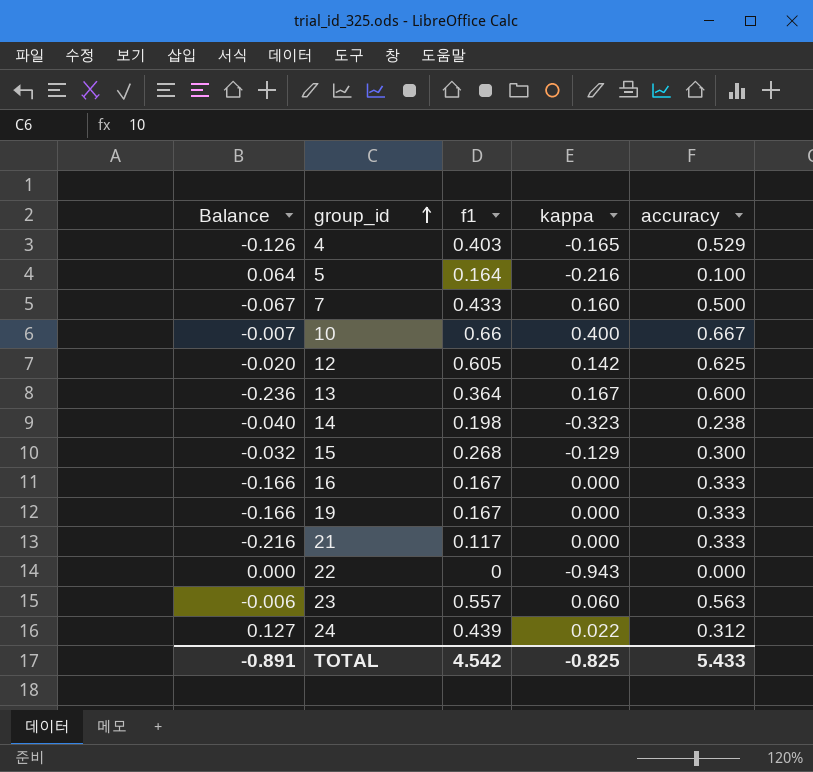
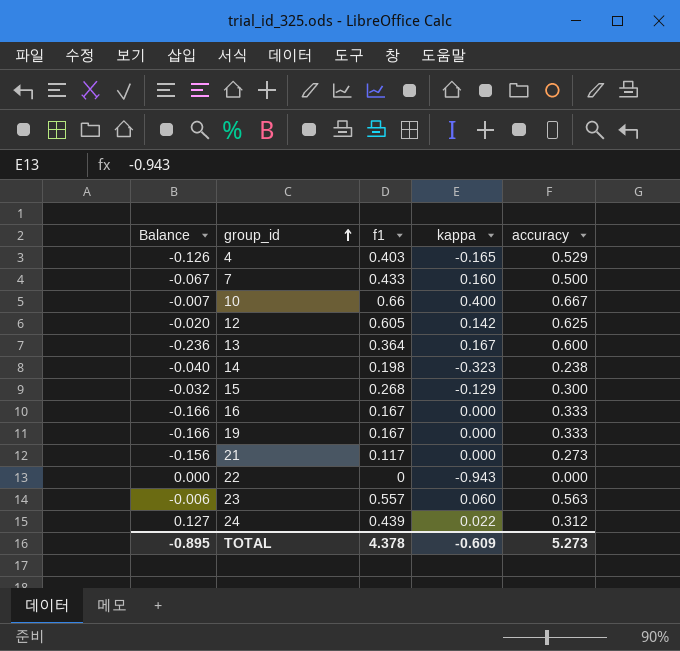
row 5: 0.064 | 0.164 | -0.216 | 0.100 -> none
21 | Balance: -0.216 -> -0.156
21 | accuracy: 0.333 -> 0.273
TOTAL | Balance: -0.891 -> -0.895
TOTAL | f1: 4.542 -> 4.378
TOTAL | kappa: -0.825 -> -0.609
TOTAL | accuracy: 5.433 -> 5.273

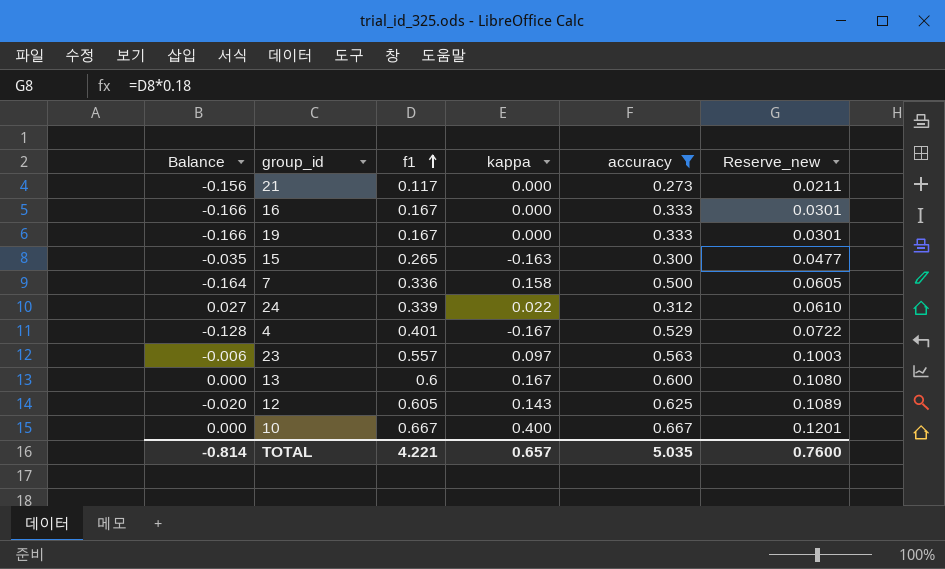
filter: none -> accuracy >= 0.273
row order: group_id ascending -> f1 ascending
column Reserve_new | formula: none -> [f1] * 0.18
15 | Balance: -0.032 -> -0.035
15 | f1: 0.268 -> 0.265
15 | kappa: -0.129 -> -0.163
7 | Balance: -0.067 -> -0.164
7 | f1: 0.433 -> 0.336
7 | kappa: 0.160 -> 0.158
24 | Balance: 0.127 -> 0.027
24 | f1: 0.439 -> 0.339
4 | Balance: -0.126 -> -0.128
4 | f1: 0.403 -> 0.401
4 | kappa: -0.165 -> -0.167
23 | kappa: 0.060 -> 0.097
13 | Balance: -0.236 -> 0.000
13 | f1: 0.364 -> 0.6
12 | kappa: 0.142 -> 0.143
10 | Balance: -0.007 -> 0.000
10 | f1: 0.66 -> 0.667
TOTAL | Balance: -0.895 -> -0.814
TOTAL | f1: 4.378 -> 4.221
TOTAL | kappa: -0.609 -> 0.657
TOTAL | accuracy: 5.273 -> 5.035

